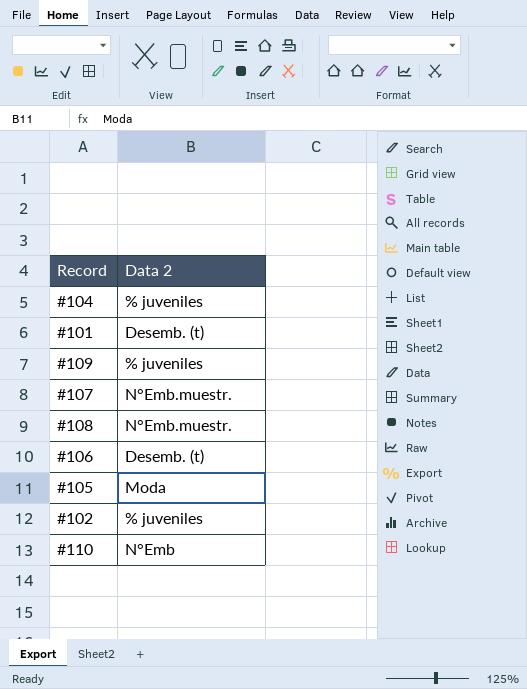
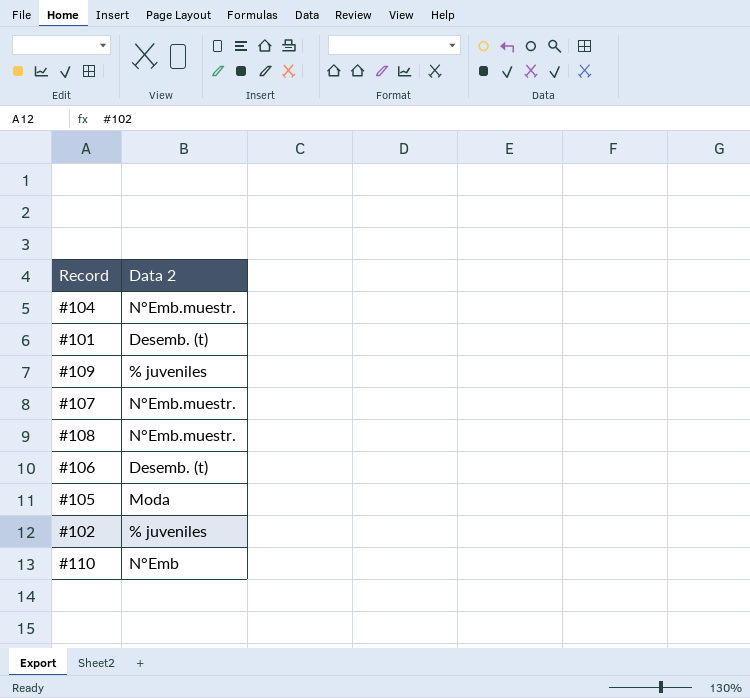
#104 | Data 2: % juveniles -> N°Emb.muestr.

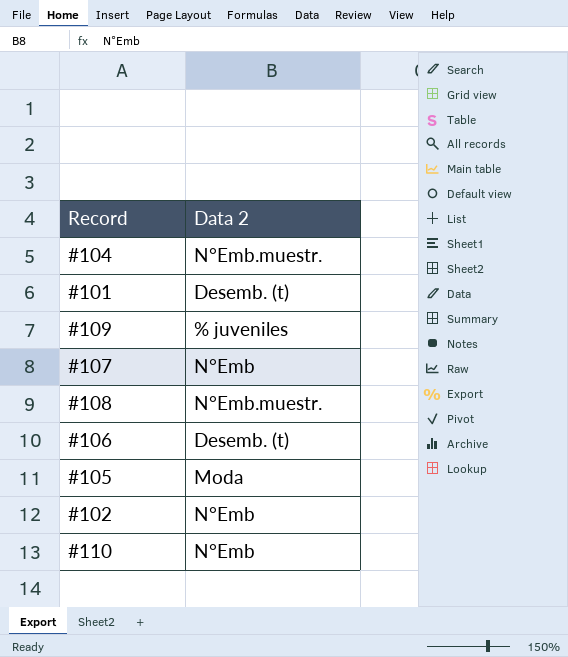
#107 | Data 2: N°Emb.muestr. -> N°Emb
#102 | Data 2: % juveniles -> N°Emb

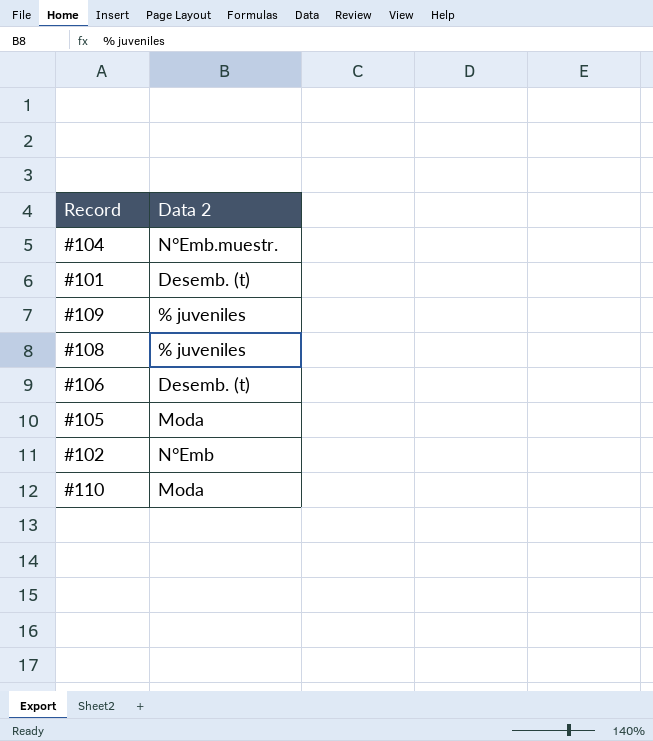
row #107: N°Emb -> none
#108 | Data 2: N°Emb.muestr. -> % juveniles
#110 | Data 2: N°Emb -> Moda

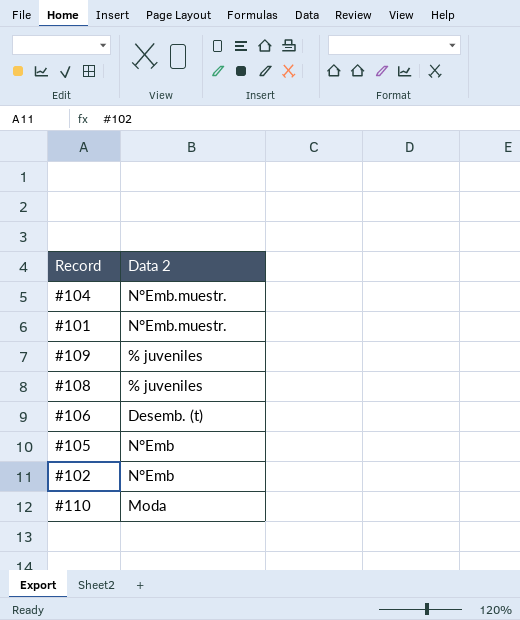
#101 | Data 2: Desemb. (t) -> N°Emb.muestr.
#105 | Data 2: Moda -> N°Emb

